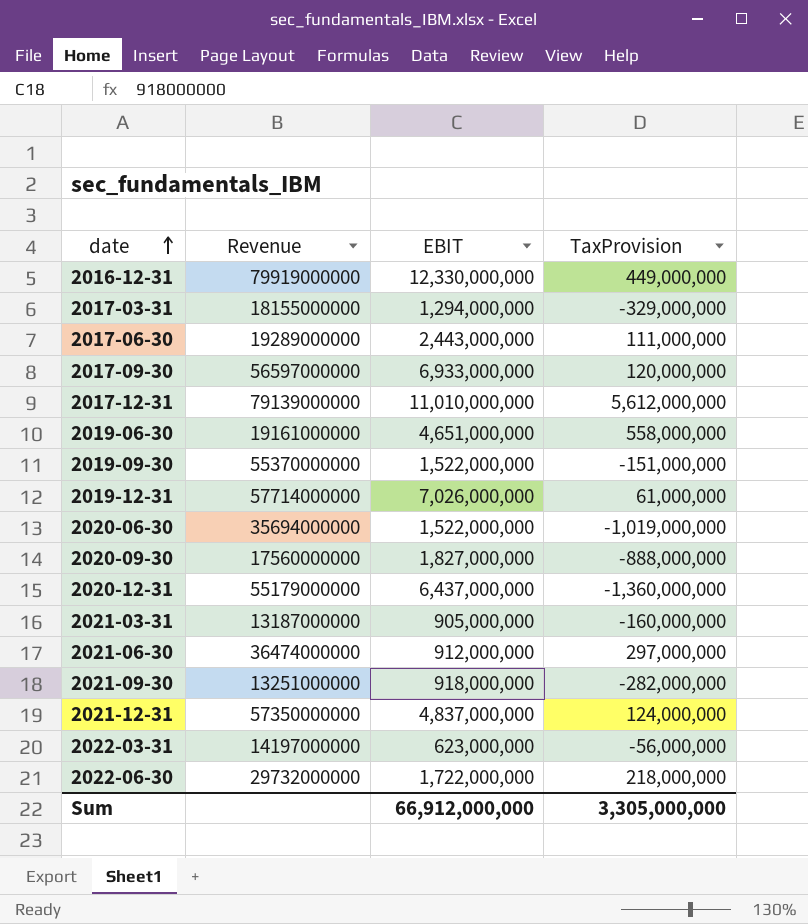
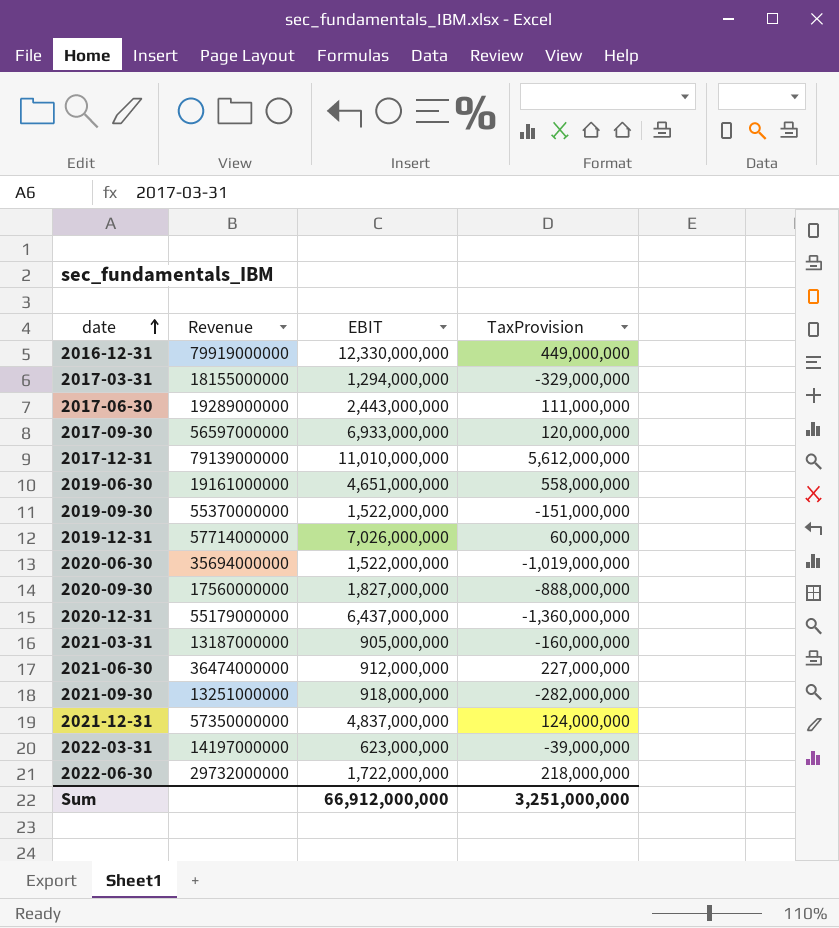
2019-12-31 | TaxProvision: 61,000,000 -> 60,000,000
2021-06-30 | TaxProvision: 297,000,000 -> 227,000,000
2022-03-31 | TaxProvision: -56,000,000 -> -39,000,000
Sum | TaxProvision: 3,305,000,000 -> 3,251,000,000

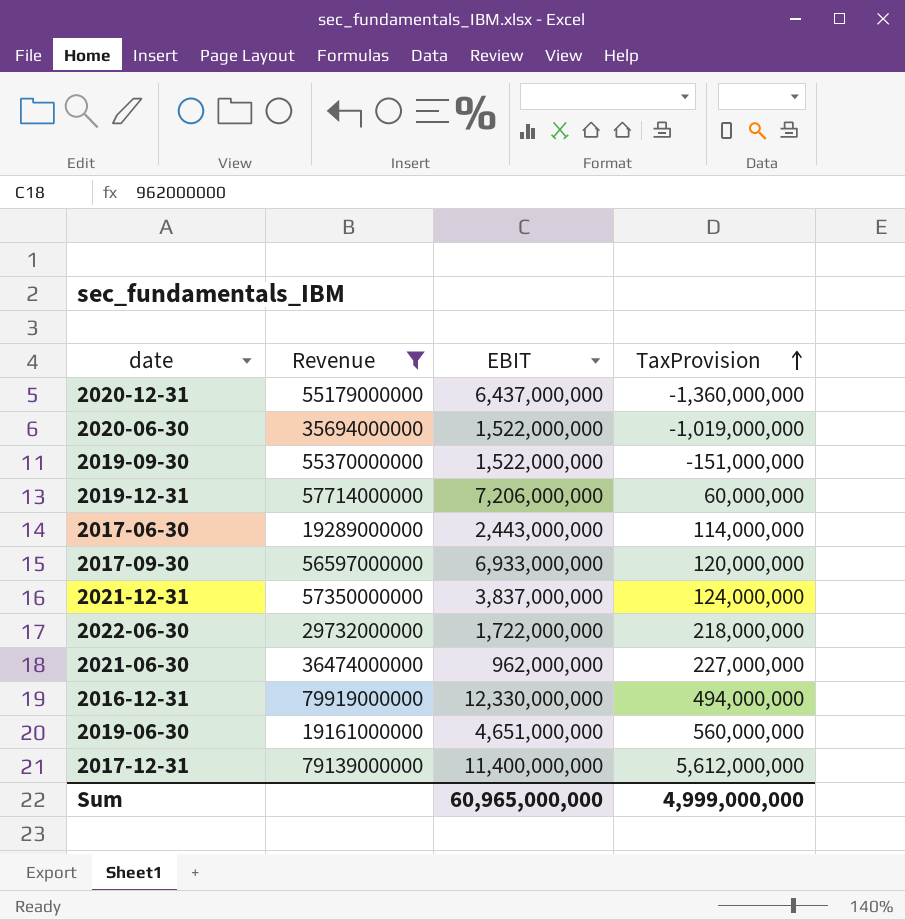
filter: none -> Revenue >= 19161000000
row order: date ascending -> TaxProvision ascending
2019-12-31 | EBIT: 7,026,000,000 -> 7,206,000,000
2017-06-30 | TaxProvision: 111,000,000 -> 114,000,000
2021-12-31 | EBIT: 4,837,000,000 -> 3,837,000,000
2021-06-30 | EBIT: 912,000,000 -> 962,000,000
2016-12-31 | TaxProvision: 449,000,000 -> 494,000,000
2019-06-30 | TaxProvision: 558,000,000 -> 560,000,000
2017-12-31 | EBIT: 11,010,000,000 -> 11,400,000,000
Sum | EBIT: 66,912,000,000 -> 60,965,000,000
Sum | TaxProvision: 3,251,000,000 -> 4,999,000,000

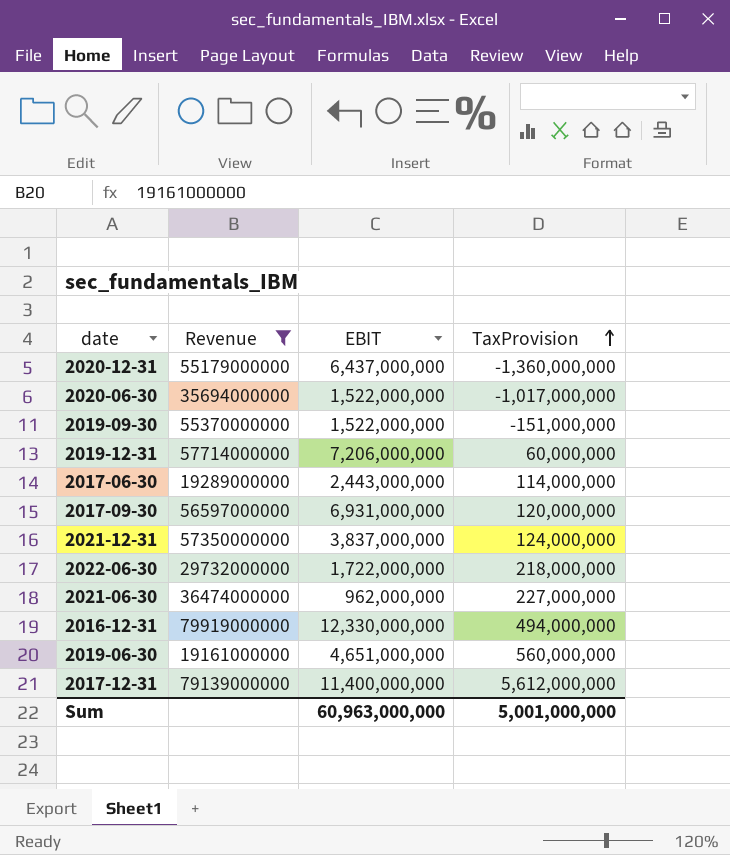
2020-06-30 | TaxProvision: -1,019,000,000 -> -1,017,000,000
2017-09-30 | EBIT: 6,933,000,000 -> 6,931,000,000
Sum | EBIT: 60,965,000,000 -> 60,963,000,000
Sum | TaxProvision: 4,999,000,000 -> 5,001,000,000

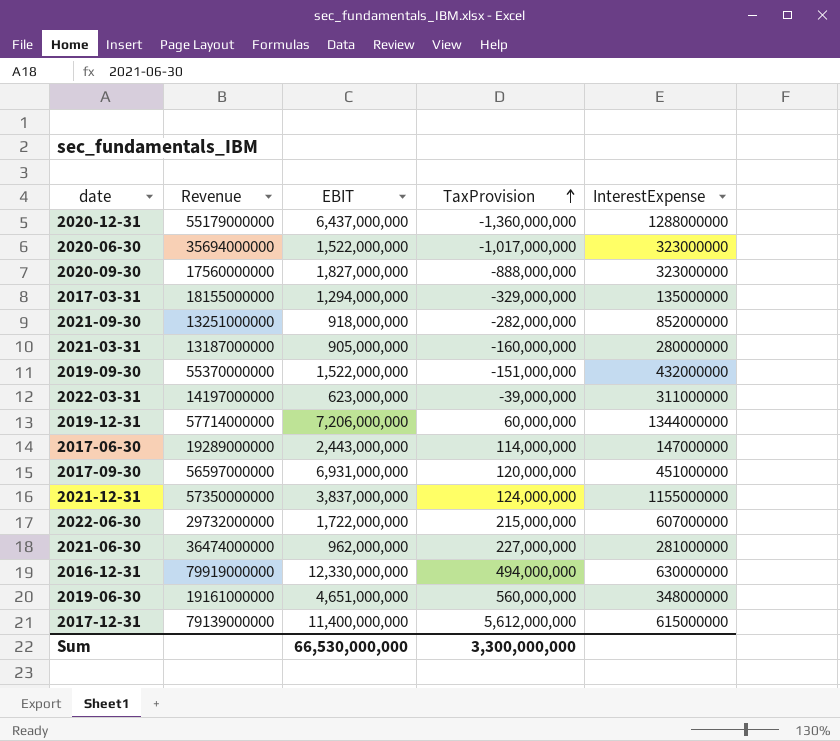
filter: Revenue >= 19161000000 -> none
column InterestExpense | position: none -> 5
2022-06-30 | TaxProvision: 218,000,000 -> 215,000,000
Sum | EBIT: 60,963,000,000 -> 66,530,000,000
Sum | TaxProvision: 5,001,000,000 -> 3,300,000,000

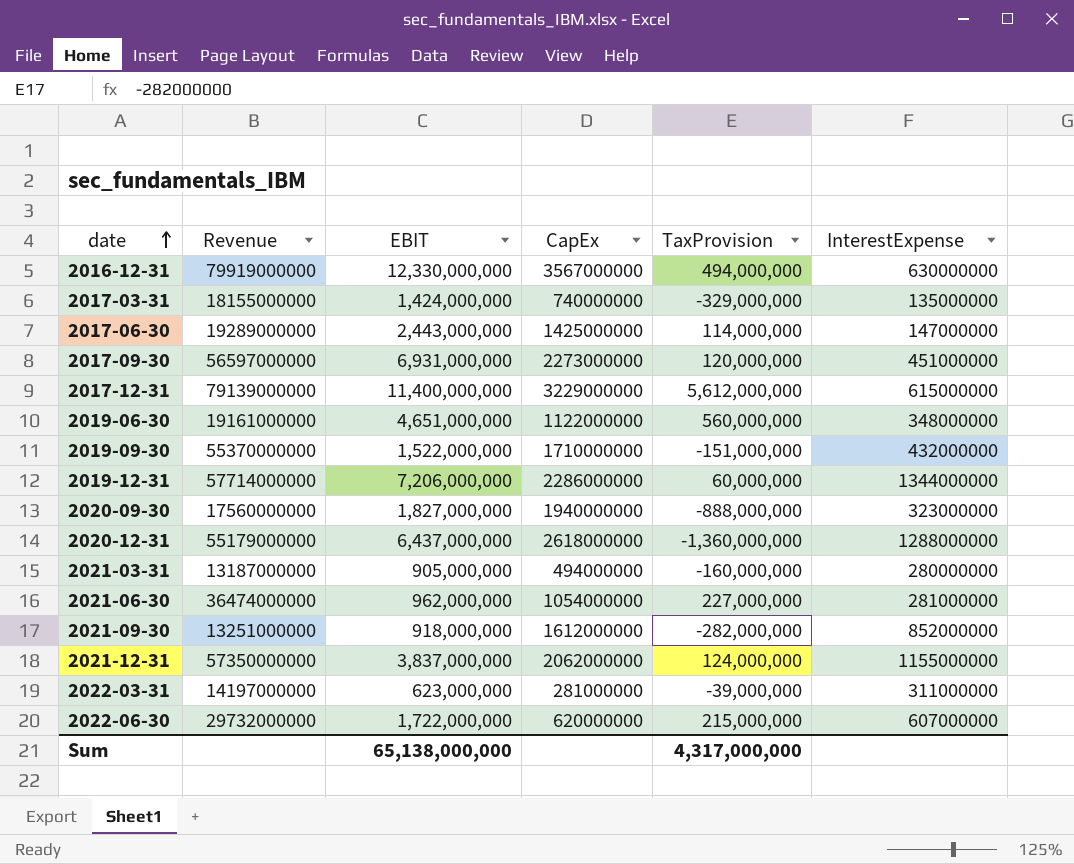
row order: TaxProvision ascending -> date ascending
column CapEx | position: none -> 4
row 2020-06-30: 35694000000 | 1,522,000,000 | -1,017,000,000 | 323000000 -> none
2017-03-31 | EBIT: 1,294,000,000 -> 1,424,000,000
Sum | EBIT: 66,530,000,000 -> 65,138,000,000
Sum | TaxProvision: 3,300,000,000 -> 4,317,000,000

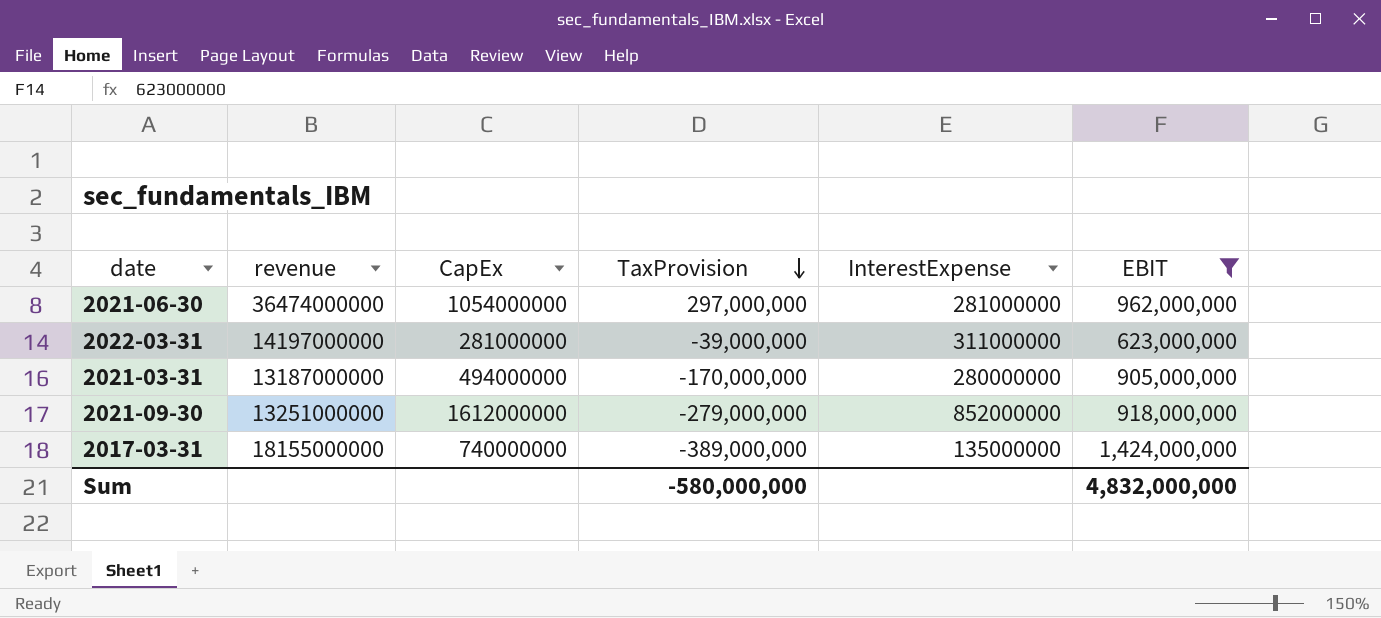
filter: none -> EBIT <= 1,424,000,000
row order: date ascending -> TaxProvision descending
column name: Revenue -> revenue
column EBIT | position: 3 -> 6
2021-06-30 | TaxProvision: 227,000,000 -> 297,000,000
2021-03-31 | TaxProvision: -160,000,000 -> -170,000,000
2021-09-30 | TaxProvision: -282,000,000 -> -279,000,000
2017-03-31 | TaxProvision: -329,000,000 -> -389,000,000
Sum | TaxProvision: 4,317,000,000 -> -580,000,000
Sum | EBIT: 65,138,000,000 -> 4,832,000,000

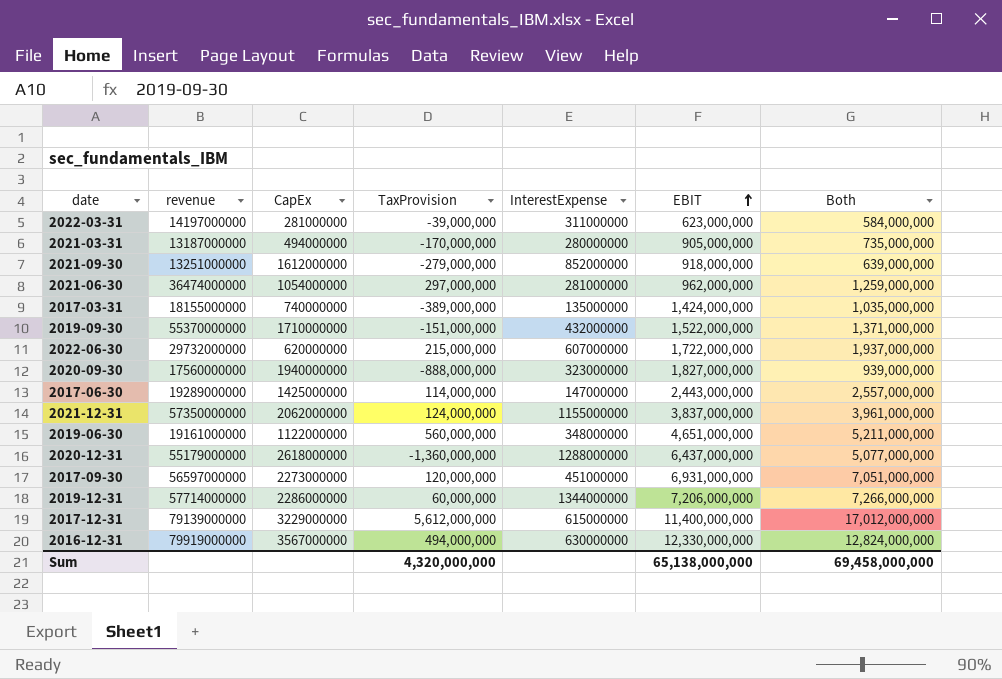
filter: EBIT <= 1,424,000,000 -> none
row order: TaxProvision descending -> EBIT ascending
column Both | formula: none -> [TaxProvision] + [EBIT]
Sum | TaxProvision: -580,000,000 -> 4,320,000,000
Sum | EBIT: 4,832,000,000 -> 65,138,000,000

